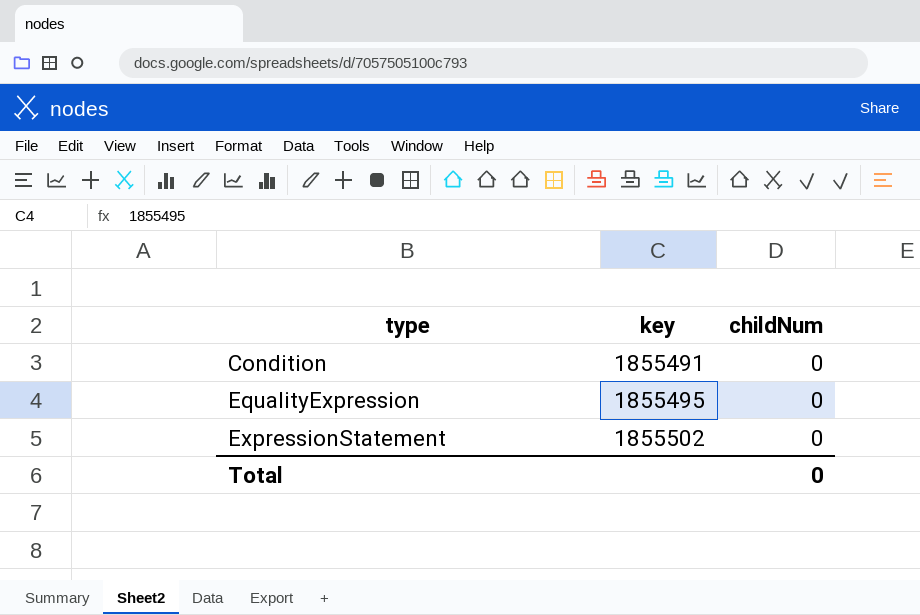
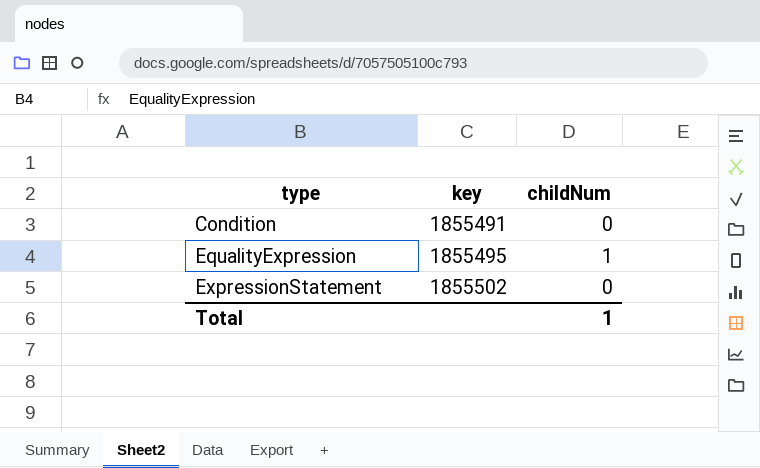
EqualityExpression | childNum: 0 -> 1
Total | childNum: 0 -> 1

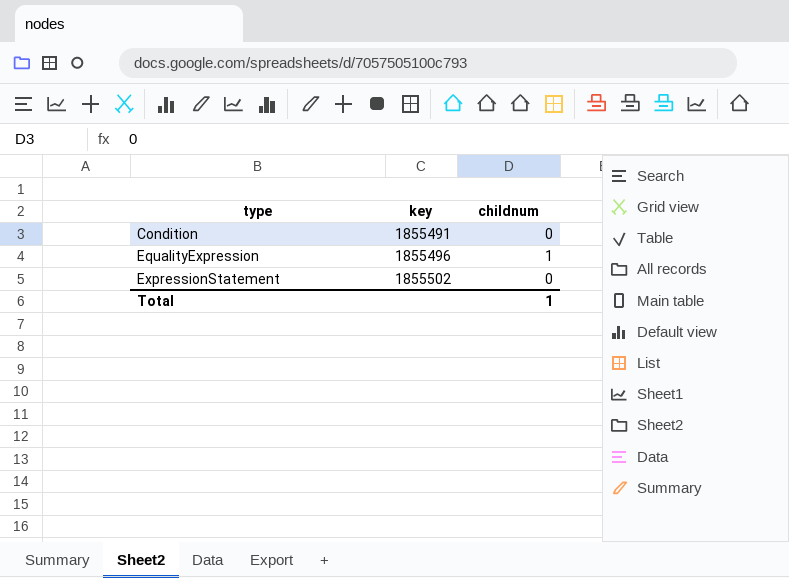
column name: childNum -> childnum
EqualityExpression | key: 1855495 -> 1855496

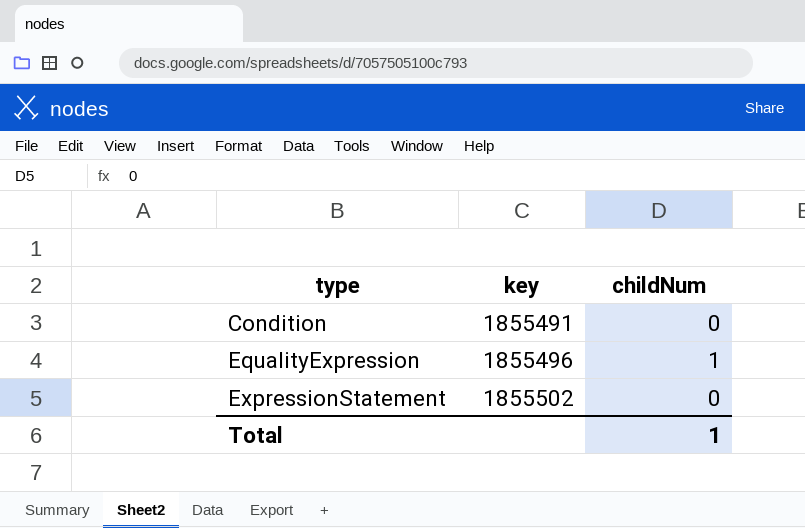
column name: childnum -> childNum

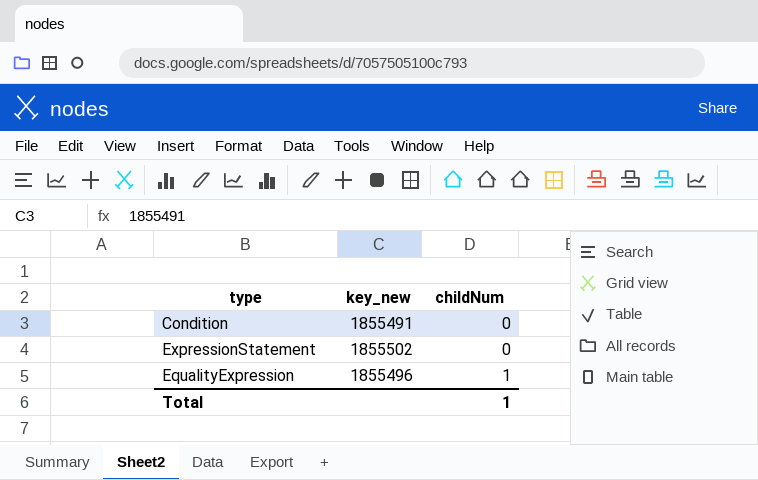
row order: type ascending -> childNum ascending
column name: key -> key_new

